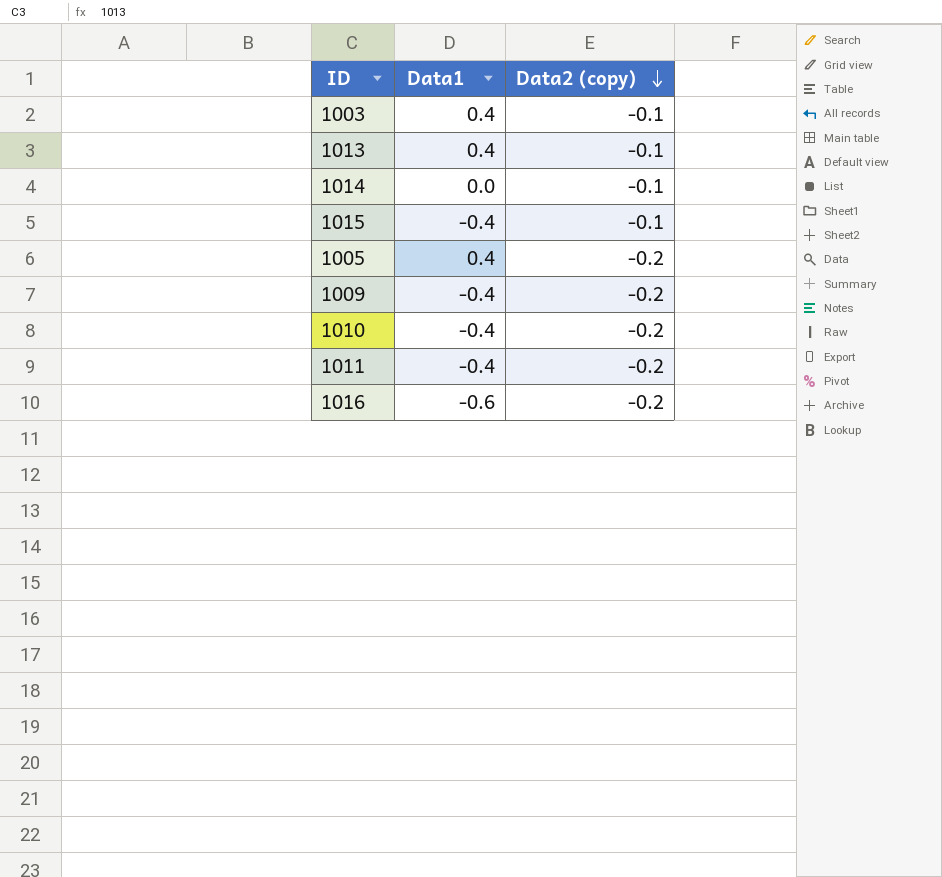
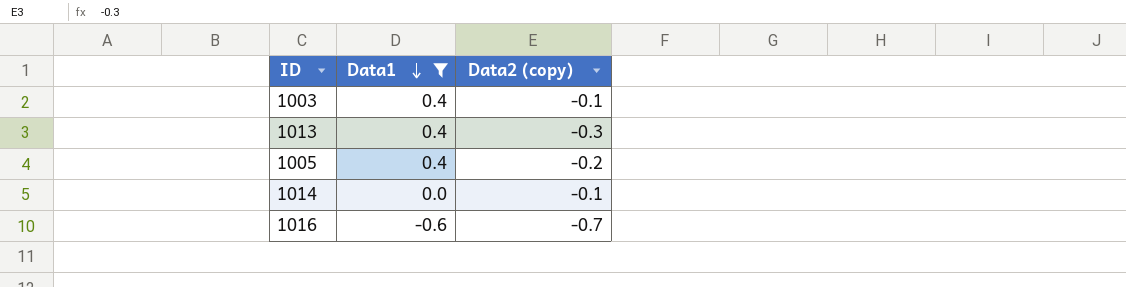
filter: none -> Data1 != -0.4
row order: Data2 (copy) descending -> Data1 descending
1013 | Data2 (copy): -0.1 -> -0.3
1016 | Data2 (copy): -0.2 -> -0.7

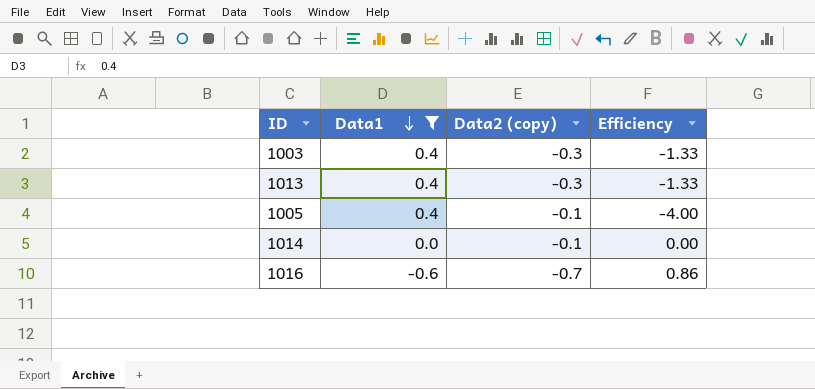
column Efficiency | formula: none -> [Data1] / [Data2 (copy)]
1003 | Data2 (copy): -0.1 -> -0.3
1005 | Data2 (copy): -0.2 -> -0.1

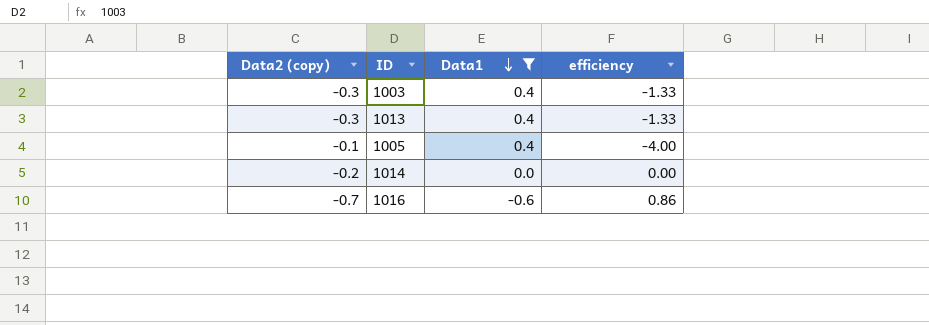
column Data2 (copy) | position: 3 -> 1
column name: Efficiency -> efficiency
1014 | Data2 (copy): -0.1 -> -0.2

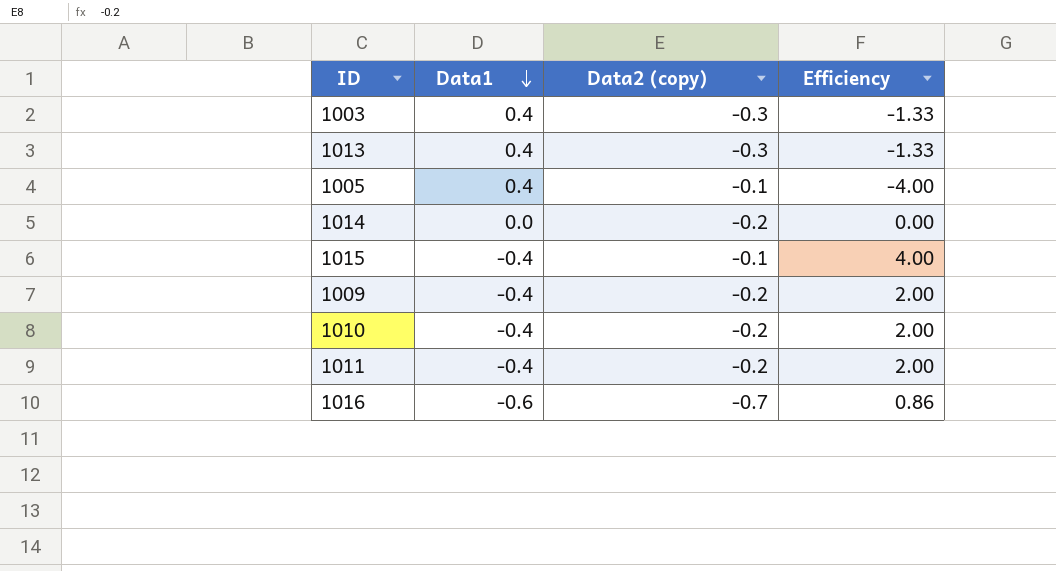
filter: Data1 != -0.4 -> none
column Data2 (copy) | position: 1 -> 3
column name: efficiency -> Efficiency

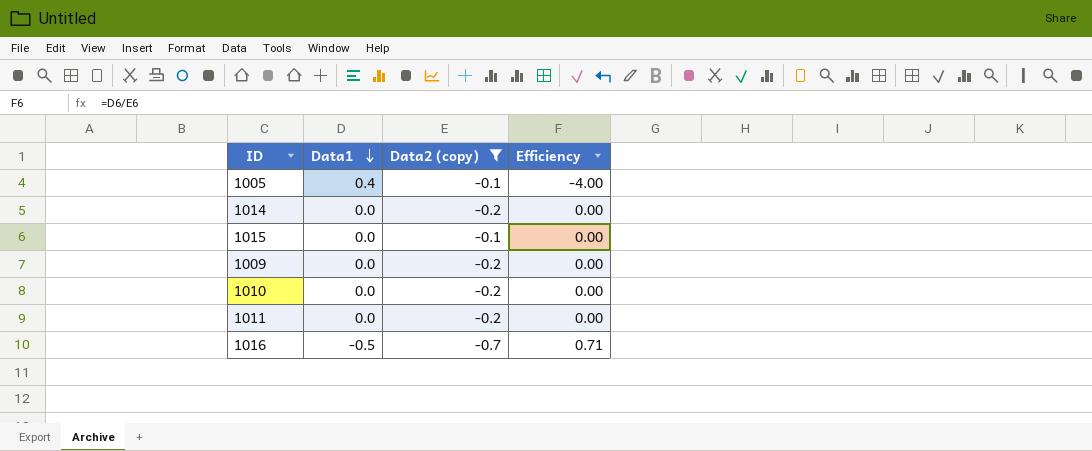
filter: none -> Data2 (copy) != -0.3
1015 | Data1: -0.4 -> 0.0
1015 | Efficiency: 4.00 -> 0.00
1009 | Data1: -0.4 -> 0.0
1009 | Efficiency: 2.00 -> 0.00
1010 | Data1: -0.4 -> 0.0
1010 | Efficiency: 2.00 -> 0.00
1011 | Data1: -0.4 -> 0.0
1011 | Efficiency: 2.00 -> 0.00
1016 | Data1: -0.6 -> -0.5
1016 | Efficiency: 0.86 -> 0.71

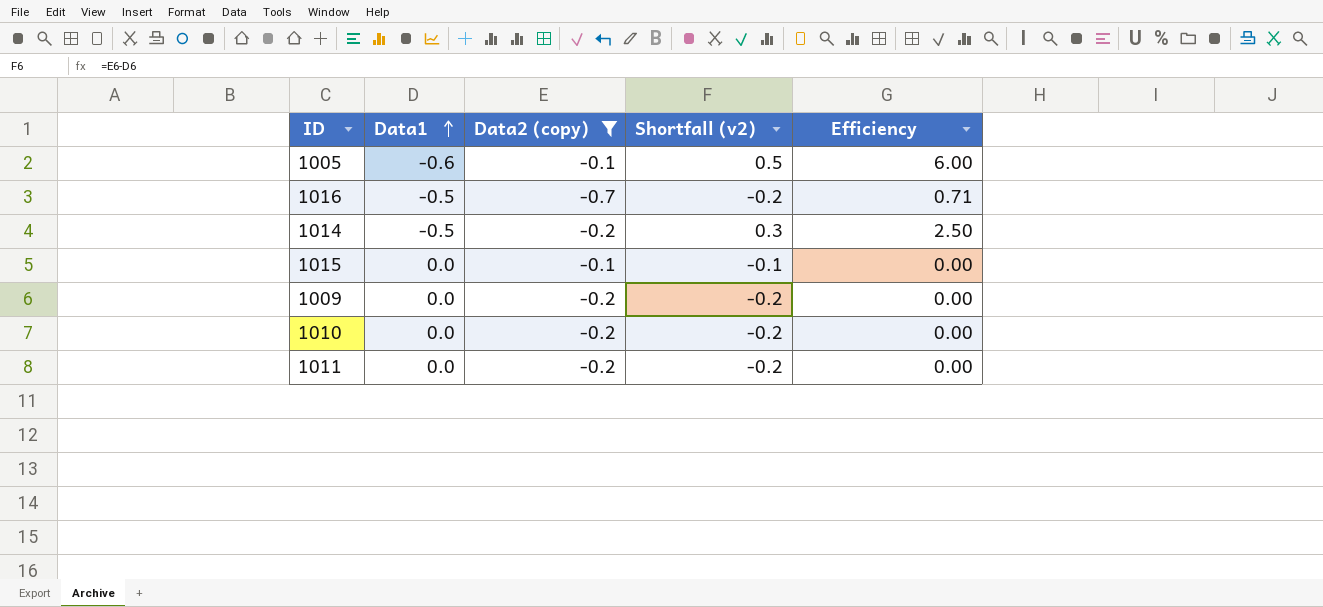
row order: Data1 descending -> Data1 ascending
column Shortfall (v2) | formula: none -> [Data2 (copy)] - [Data1]
1005 | Data1: 0.4 -> -0.6
1005 | Efficiency: -4.00 -> 6.00
1014 | Data1: 0.0 -> -0.5
1014 | Efficiency: 0.00 -> 2.50

